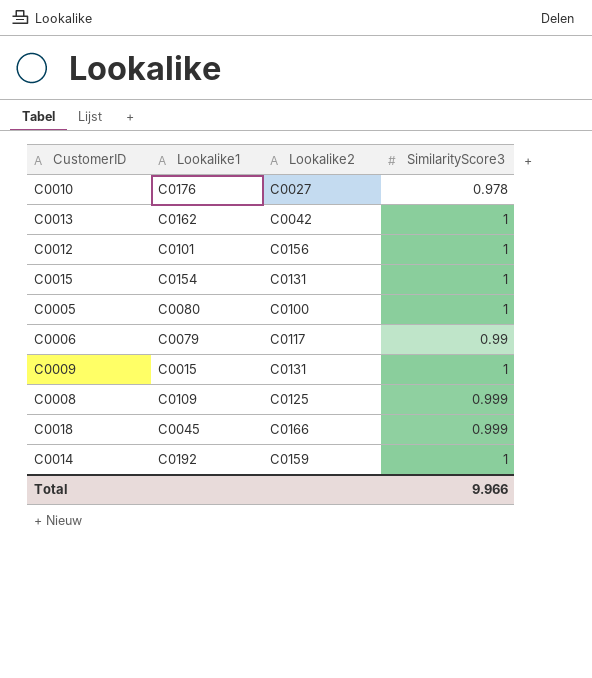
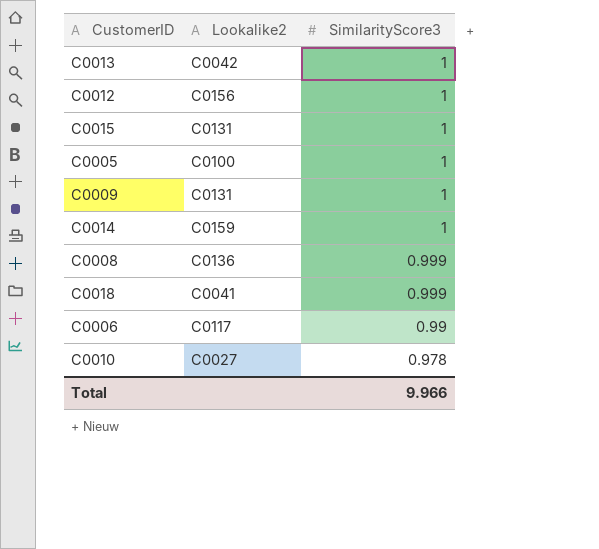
row order: none -> SimilarityScore3 descending
column Lookalike1 | position: 2 -> none
C0008 | Lookalike2: C0125 -> C0136
C0018 | Lookalike2: C0166 -> C0041

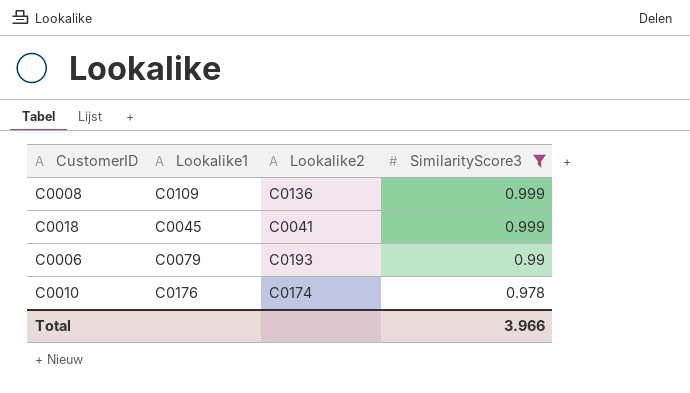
filter: none -> SimilarityScore3 != 1
column Lookalike1 | position: none -> 2
C0006 | Lookalike2: C0117 -> C0193
C0010 | Lookalike2: C0027 -> C0174
Total | SimilarityScore3: 9.966 -> 3.966

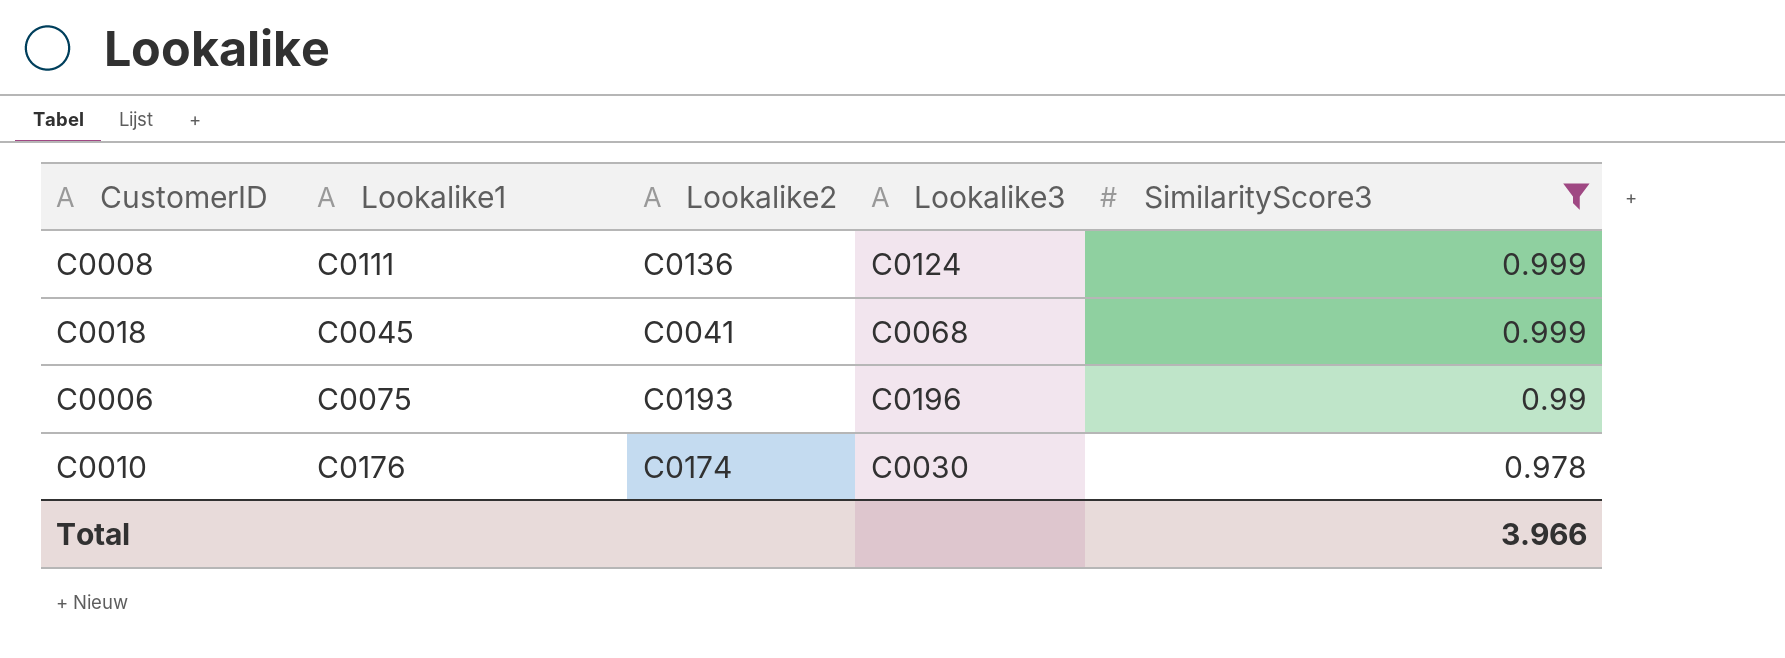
column Lookalike3 | position: none -> 4
C0008 | Lookalike1: C0109 -> C0111
C0006 | Lookalike1: C0079 -> C0075

